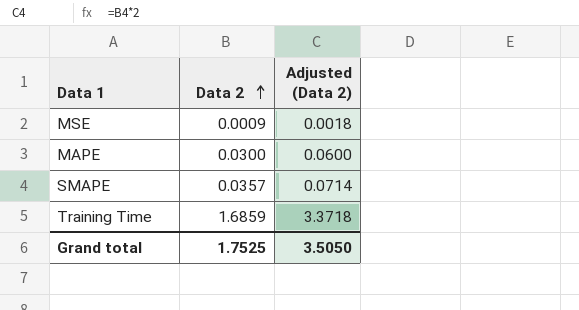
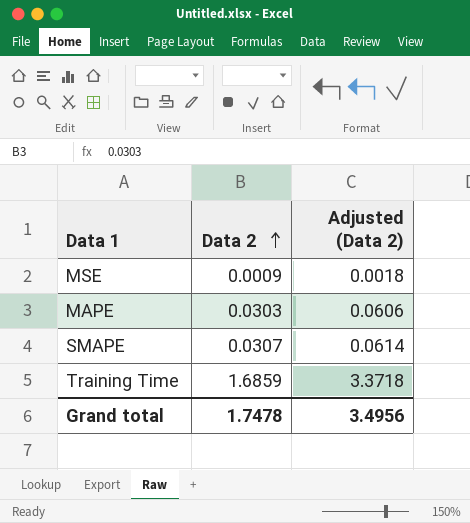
MAPE | Data 2: 0.0300 -> 0.0303
MAPE | Adjusted (Data 2): 0.0600 -> 0.0606
SMAPE | Data 2: 0.0357 -> 0.0307
SMAPE | Adjusted (Data 2): 0.0714 -> 0.0614
Grand total | Data 2: 1.7525 -> 1.7478
Grand total | Adjusted (Data 2): 3.5050 -> 3.4956

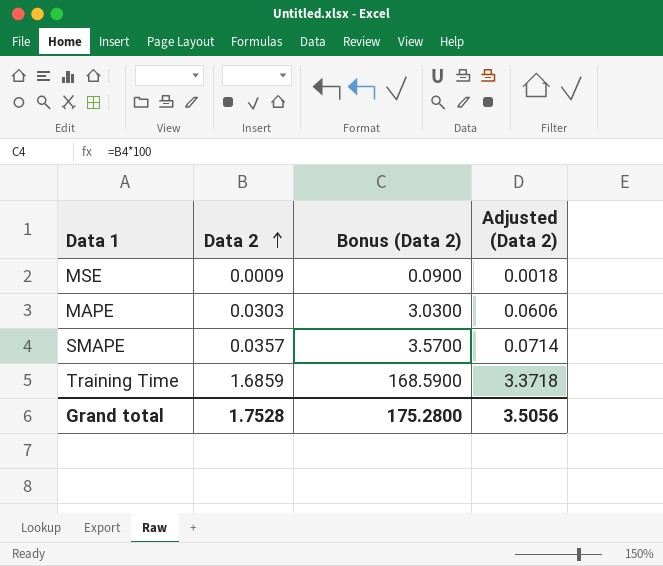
column Bonus (Data 2) | formula: none -> [Data 2] * 100
SMAPE | Data 2: 0.0307 -> 0.0357
SMAPE | Adjusted (Data 2): 0.0614 -> 0.0714
Grand total | Data 2: 1.7478 -> 1.7528
Grand total | Adjusted (Data 2): 3.4956 -> 3.5056

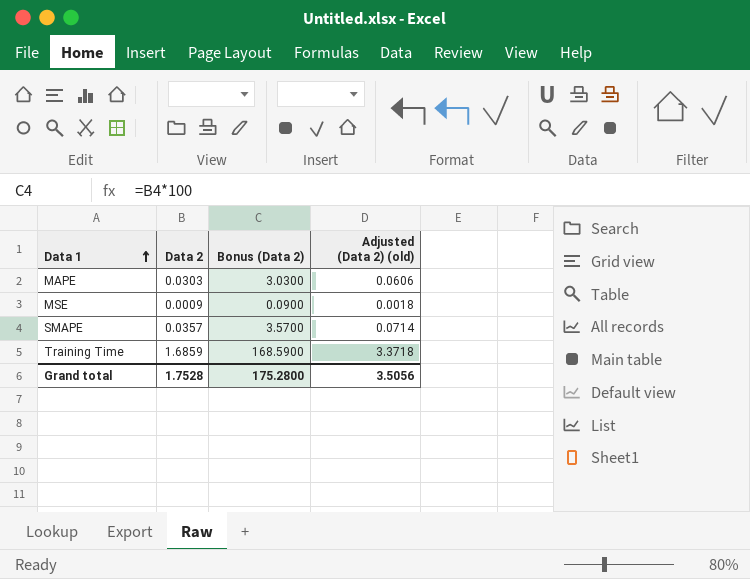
row order: Data 2 ascending -> Data 1 ascending
column name: Adjusted (Data 2) -> Adjusted (Data 2) (old)

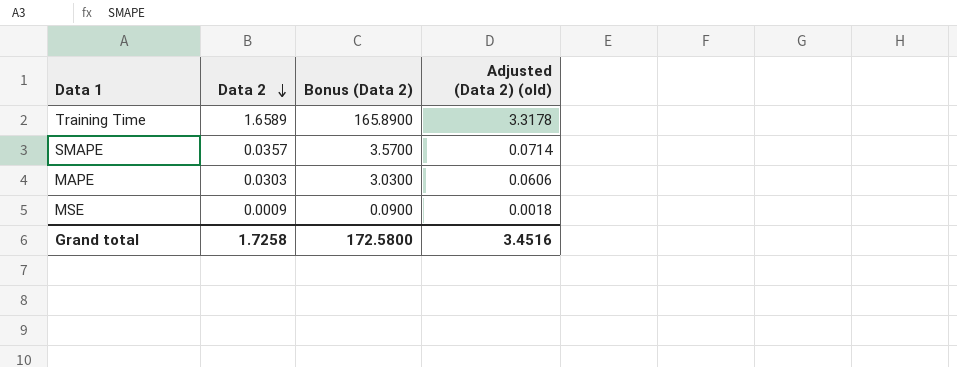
row order: Data 1 ascending -> Data 2 descending
Training Time | Data 2: 1.6859 -> 1.6589
Training Time | Bonus (Data 2): 168.5900 -> 165.8900
Training Time | Adjusted (Data 2) (old): 3.3718 -> 3.3178
Grand total | Data 2: 1.7528 -> 1.7258
Grand total | Bonus (Data 2): 175.2800 -> 172.5800
Grand total | Adjusted (Data 2) (old): 3.5056 -> 3.4516

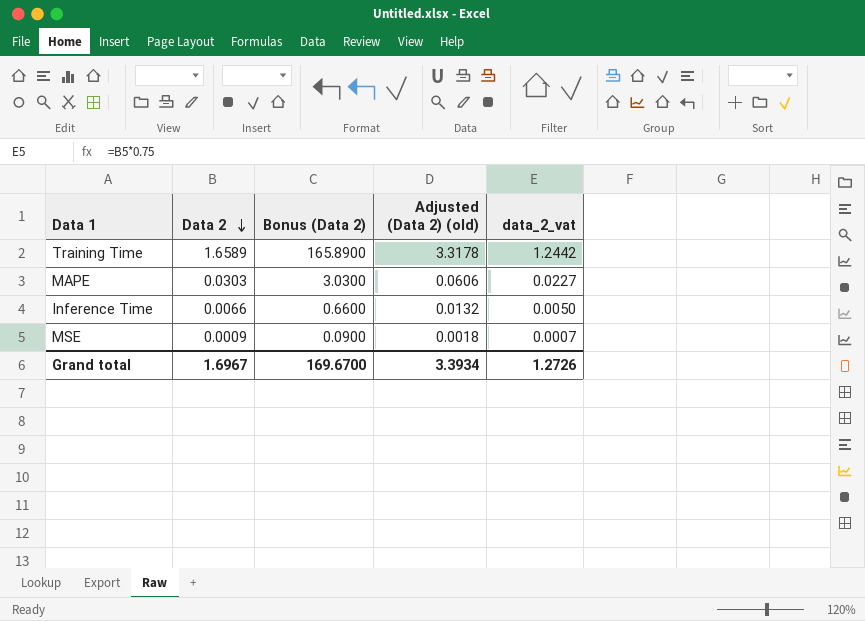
column data_2_vat | formula: none -> [Data 2] * 0.75
row SMAPE: 0.0357 | 3.5700 | 0.0714 -> none
row Inference Time: none -> 0.0066 | 0.6600 | 0.0132 | 0.0050
Grand total | Data 2: 1.7258 -> 1.6967
Grand total | Bonus (Data 2): 172.5800 -> 169.6700
Grand total | Adjusted (Data 2) (old): 3.4516 -> 3.3934

